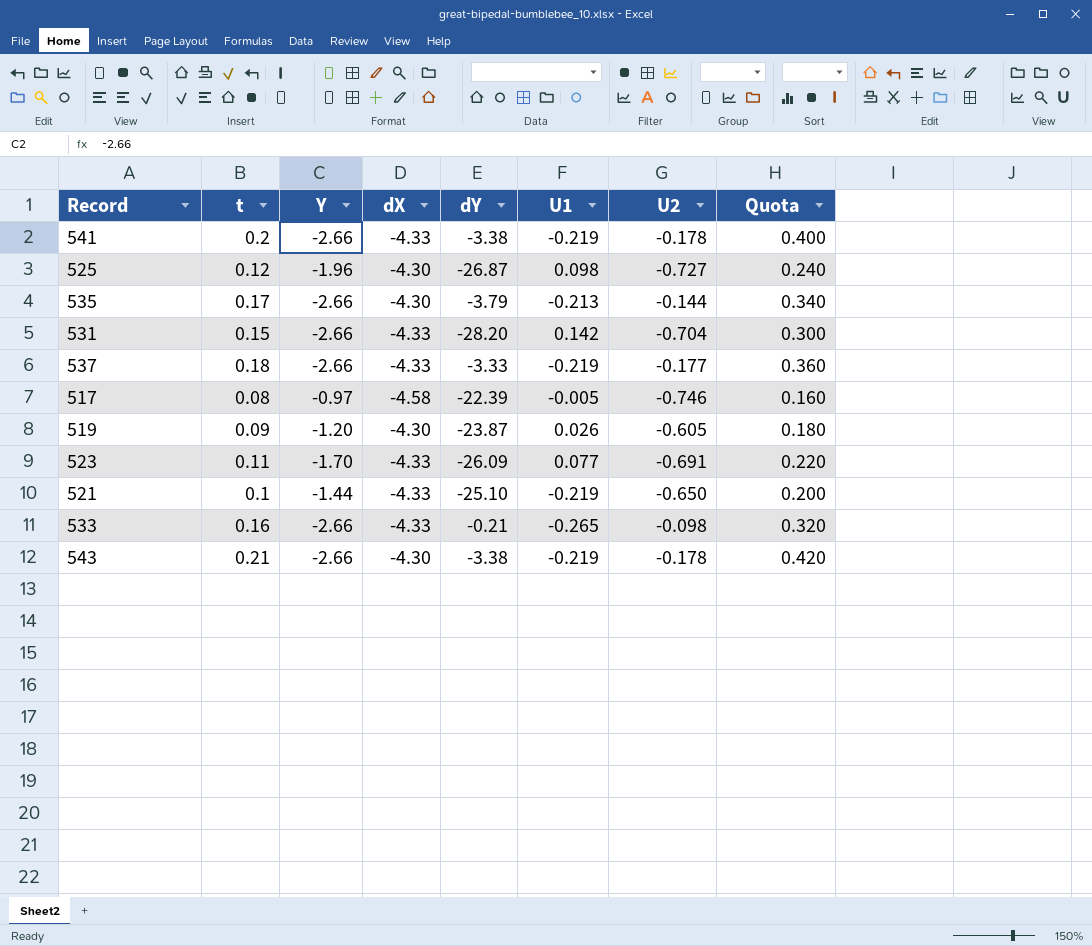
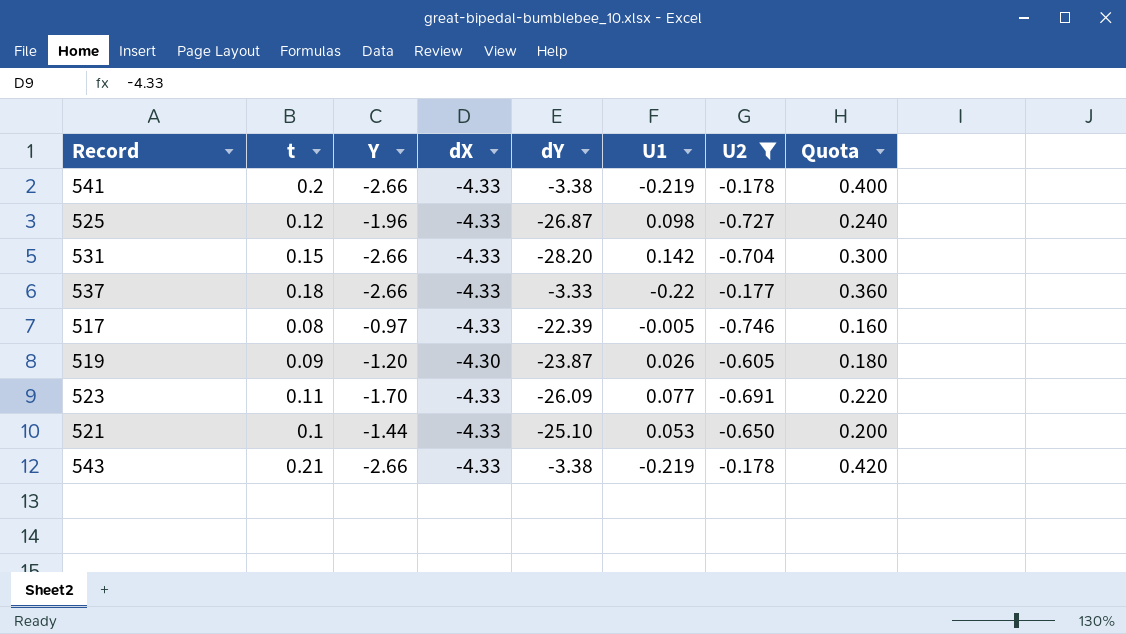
filter: none -> U2 <= -0.177
525 | dX: -4.30 -> -4.33
537 | U1: -0.219 -> -0.22
517 | dX: -4.58 -> -4.33
521 | U1: -0.219 -> 0.053
543 | dX: -4.30 -> -4.33

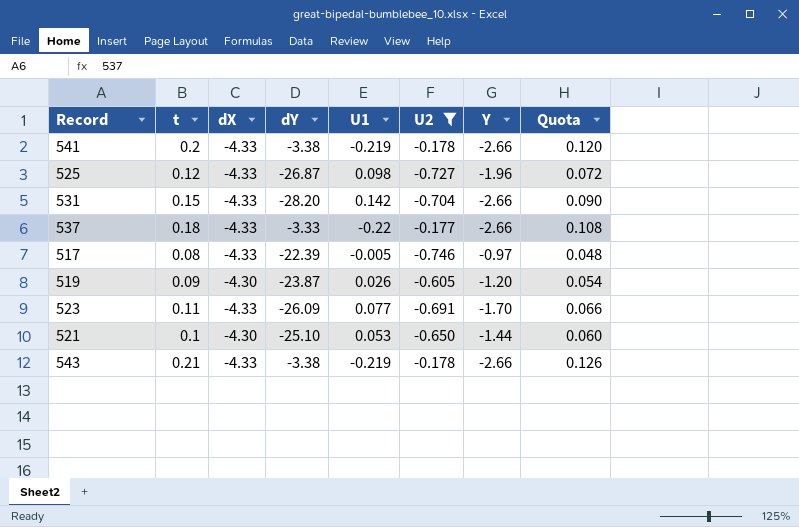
column Y | position: 3 -> 7
column Quota | formula: [t] * 2 -> [t] * 0.6
521 | dX: -4.33 -> -4.30

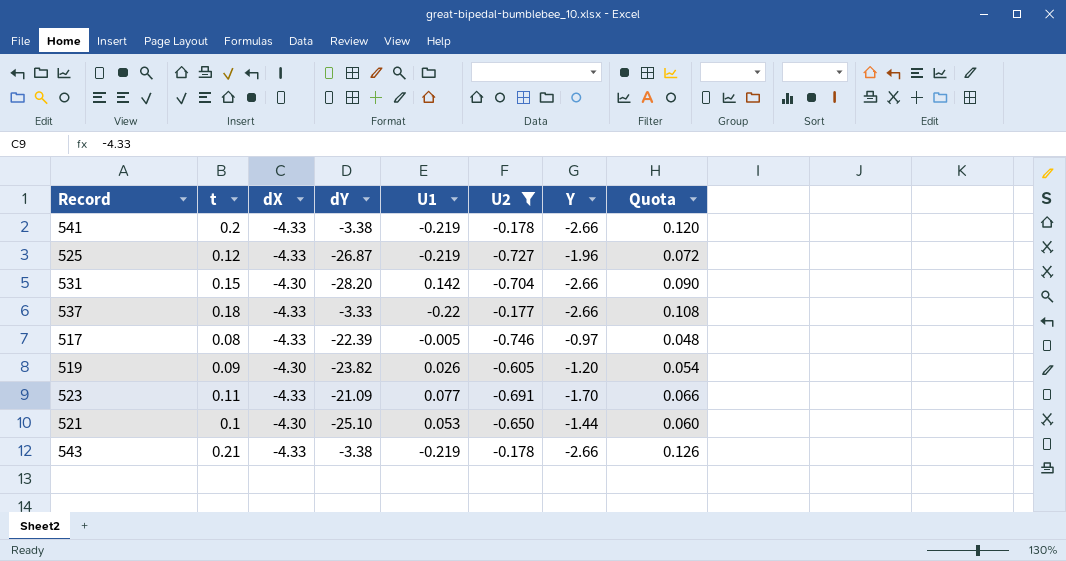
525 | U1: 0.098 -> -0.219
531 | dX: -4.33 -> -4.30
519 | dY: -23.87 -> -23.82
523 | dY: -26.09 -> -21.09

